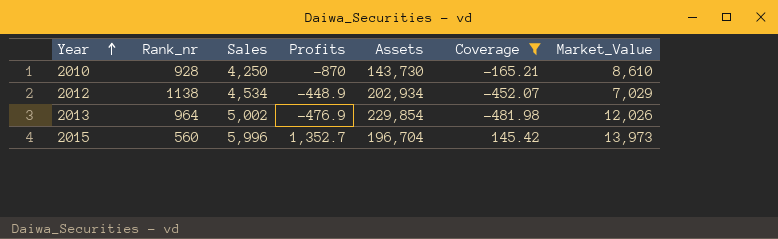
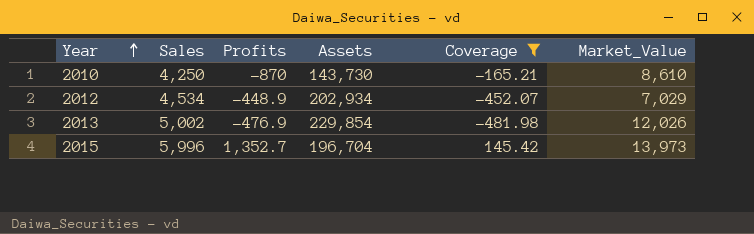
column Rank_nr | position: 2 -> none

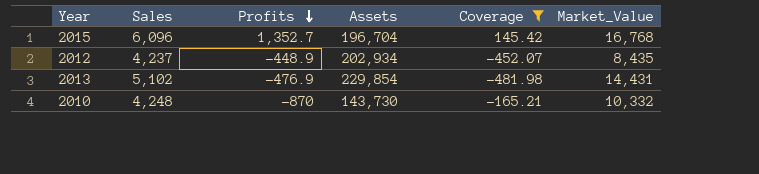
row order: Year ascending -> Profits descending
2015 | Sales: 5,996 -> 6,096
2015 | Market_Value: 13,973 -> 16,768
2012 | Sales: 4,534 -> 4,237
2012 | Market_Value: 7,029 -> 8,435
2013 | Sales: 5,002 -> 5,102
2013 | Market_Value: 12,026 -> 14,431
2010 | Sales: 4,250 -> 4,248
2010 | Market_Value: 8,610 -> 10,332

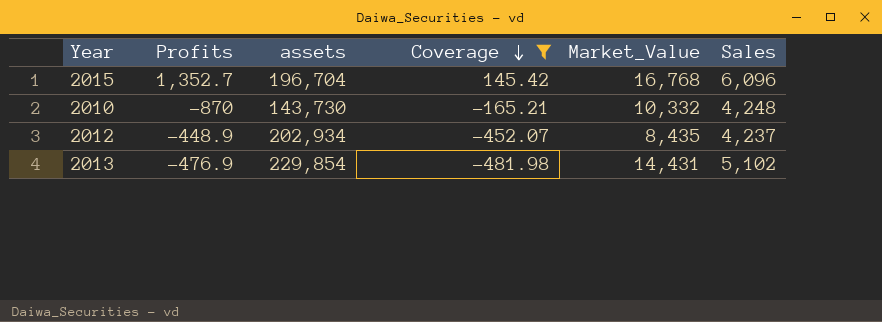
row order: Profits descending -> Coverage descending
column name: Assets -> assets
column Sales | position: 2 -> 6

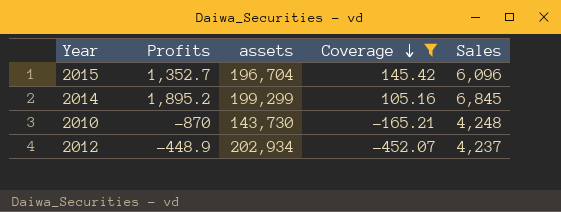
column Market_Value | position: 5 -> none
row 2013: -476.9 | 229,854 | -481.98 | 14,431 | 5,102 -> none
row 2014: none -> 1,895.2 | 199,299 | 105.16 | 6,845

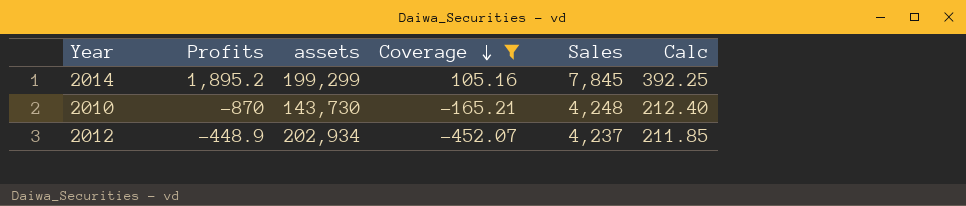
column Calc | formula: none -> [Sales] * 0.05
row 2015: 1,352.7 | 196,704 | 145.42 | 6,096 -> none
2014 | Sales: 6,845 -> 7,845

